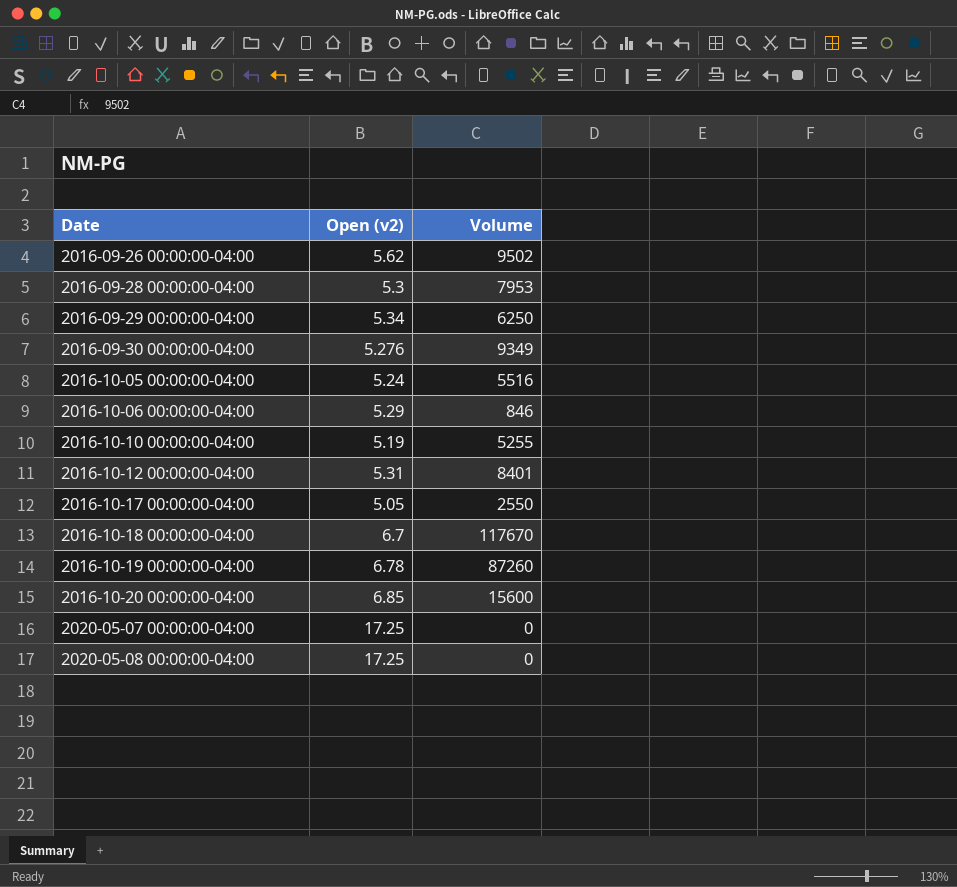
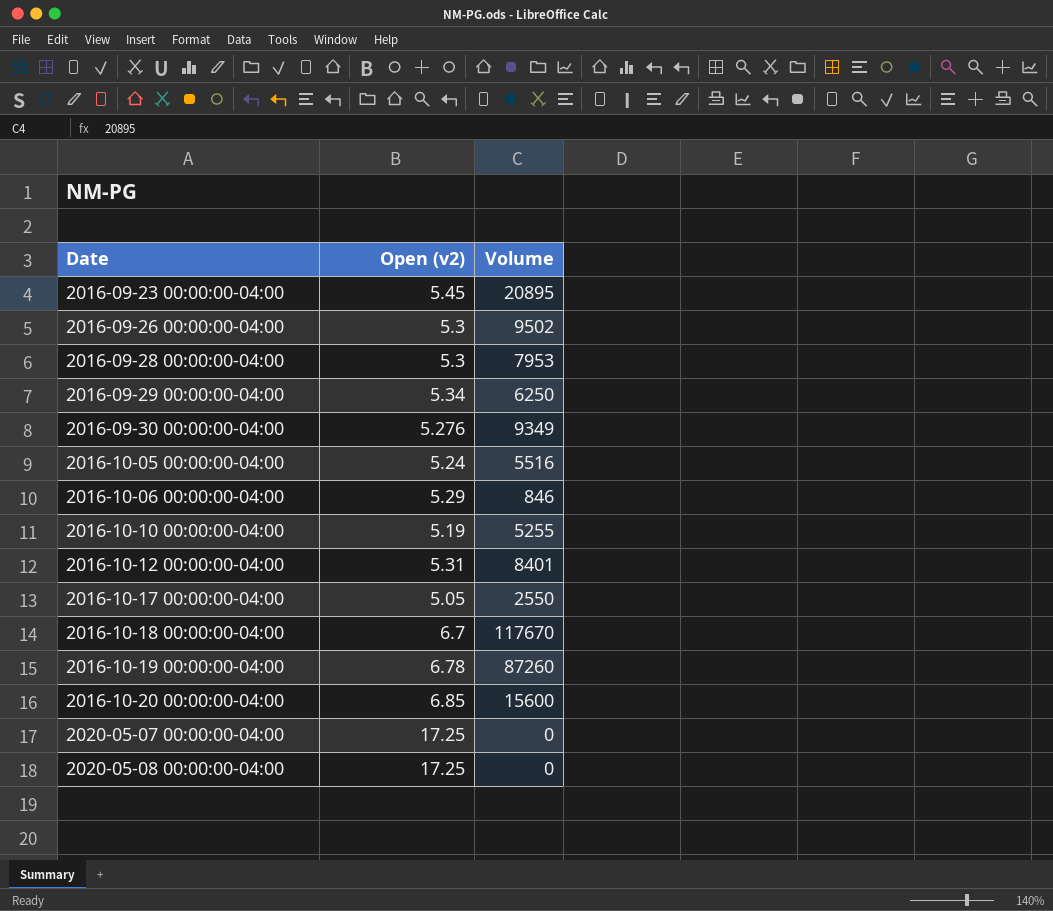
row 2016-09-23 00:00:00-04:00: none -> 5.45 | 20895
2016-09-26 00:00:00-04:00 | Open (v2): 5.62 -> 5.3

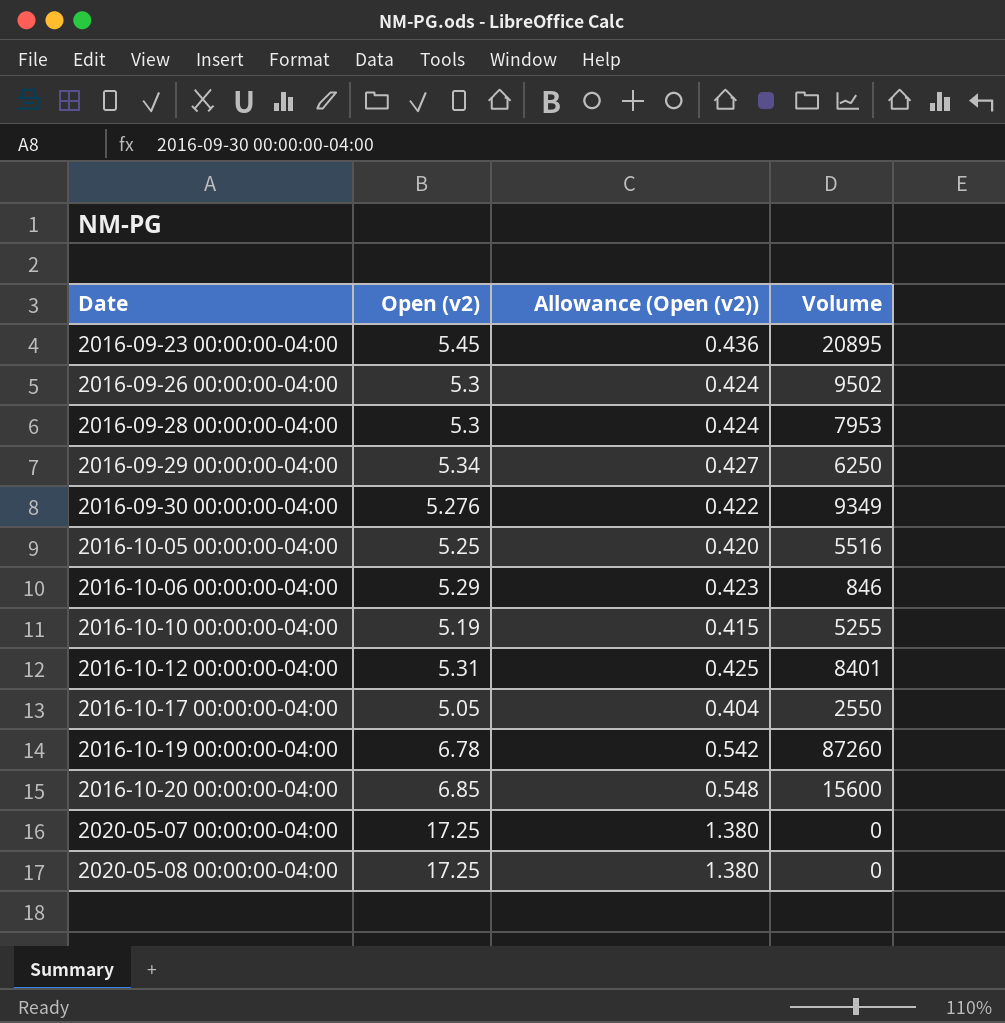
column Allowance (Open (v2)) | formula: none -> [Open (v2)] * 0.08
row 2016-10-18 00:00:00-04:00: 6.7 | 117670 -> none
2016-10-05 00:00:00-04:00 | Open (v2): 5.24 -> 5.25

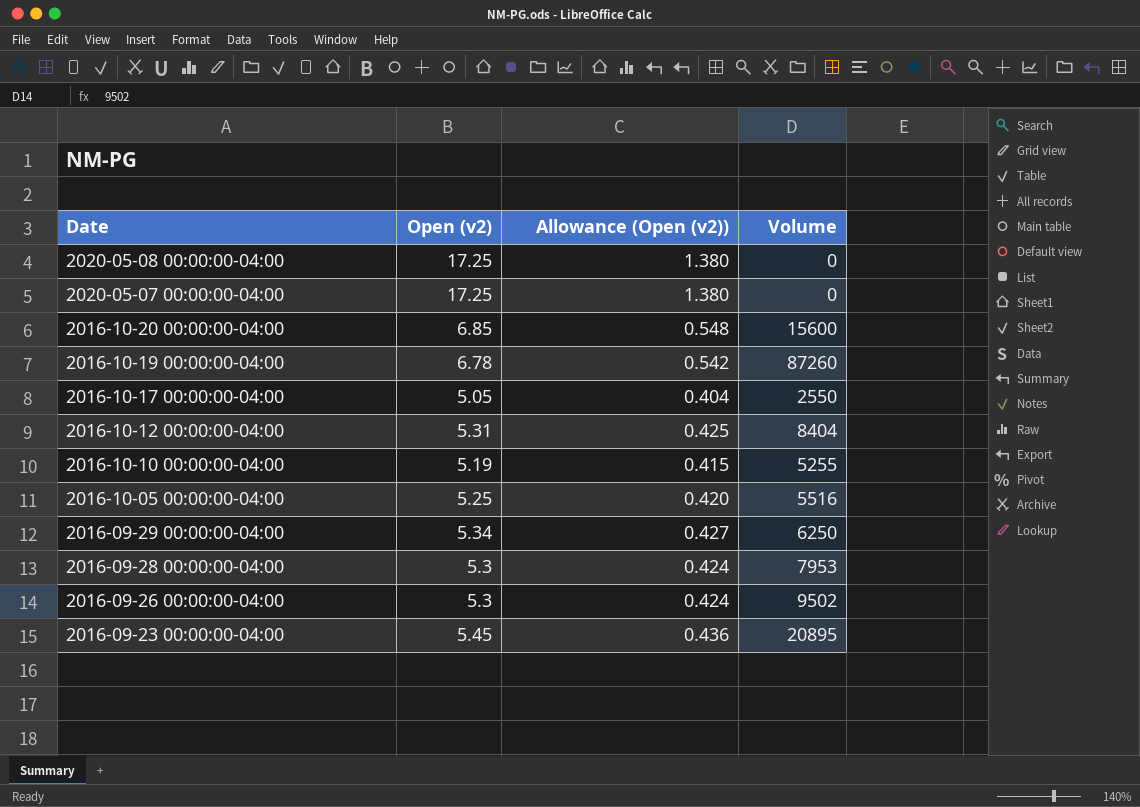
row order: Date ascending -> Date descending
row 2016-09-30 00:00:00-04:00: 5.276 | 0.422 | 9349 -> none
row 2016-10-06 00:00:00-04:00: 5.29 | 0.423 | 846 -> none
2016-10-12 00:00:00-04:00 | Volume: 8401 -> 8404

